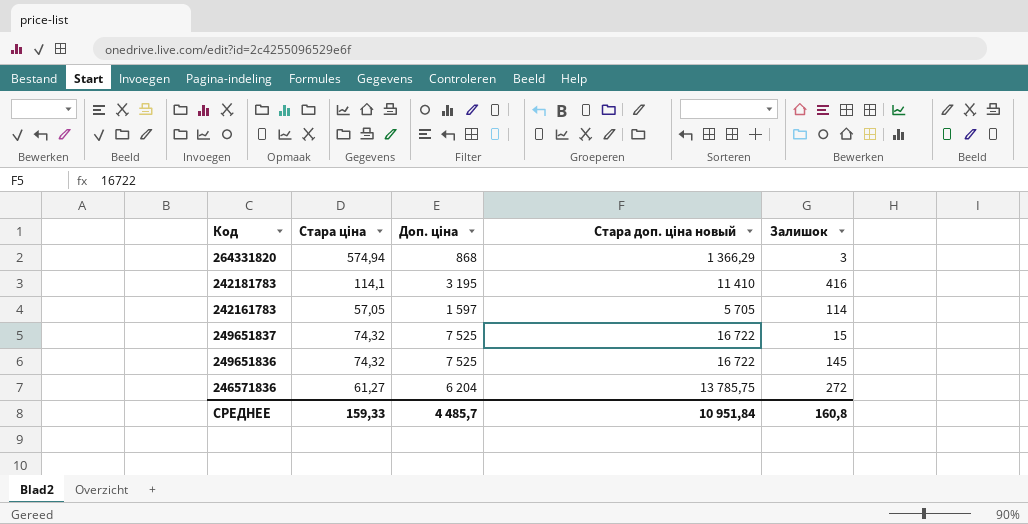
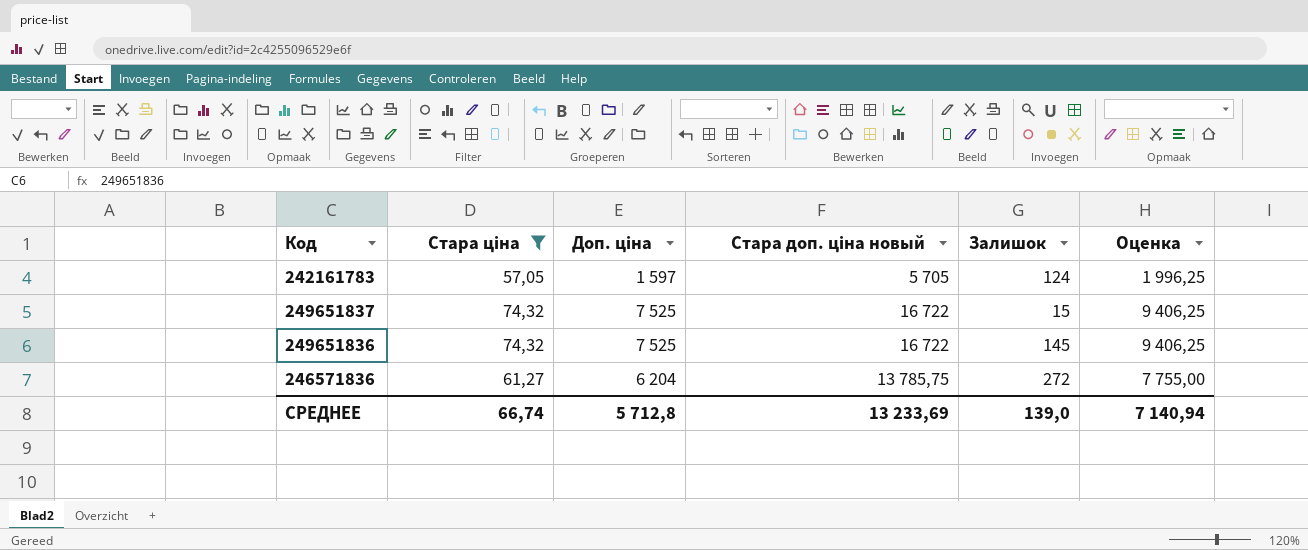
filter: none -> Стара ціна <= 74,32
column Оценка | formula: none -> [Доп. ціна] * 1,25
242161783 | Залишок: 114 -> 124
СРЕДНЕЕ | Стара ціна: 159,33 -> 66,74
СРЕДНЕЕ | Доп. ціна: 4 485,7 -> 5 712,8
СРЕДНЕЕ | Стара доп. ціна новый: 10 951,84 -> 13 233,69
СРЕДНЕЕ | Залишок: 160,8 -> 139,0

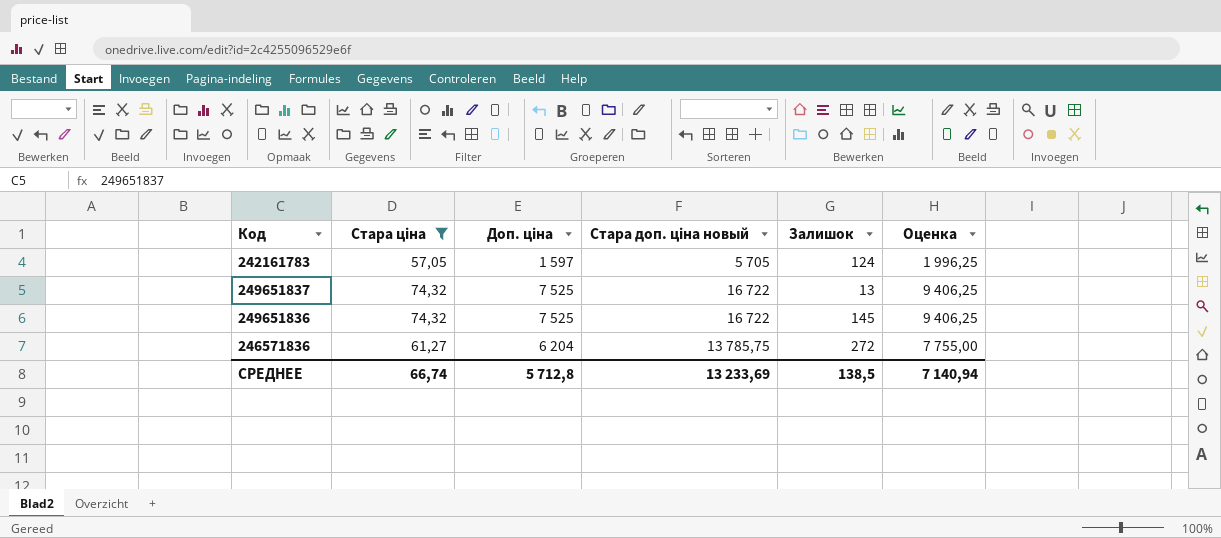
249651837 | Залишок: 15 -> 13
СРЕДНЕЕ | Залишок: 139,0 -> 138,5

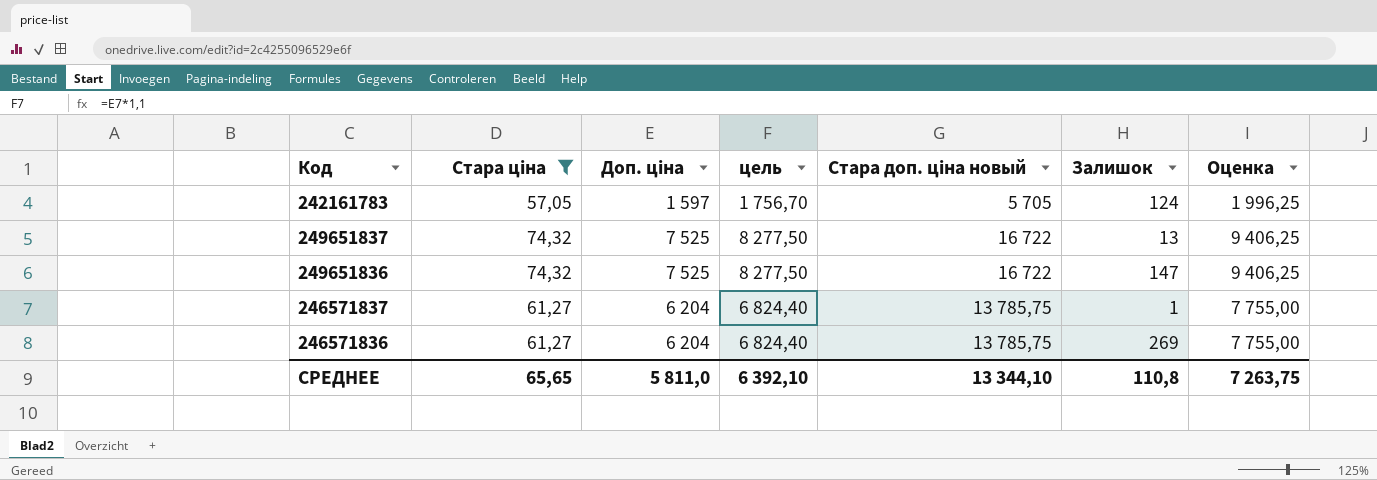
column цель | formula: none -> [Доп. ціна] * 1,1
249651836 | Залишок: 145 -> 147
row 246571837: none -> 61,27 | 6 204 | 6 824,40 | 13 785,75 | 1 | 7 755,00
246571836 | Залишок: 272 -> 269
СРЕДНЕЕ | Стара ціна: 66,74 -> 65,65
СРЕДНЕЕ | Доп. ціна: 5 712,8 -> 5 811,0
СРЕДНЕЕ | Стара доп. ціна новый: 13 233,69 -> 13 344,10
СРЕДНЕЕ | Залишок: 138,5 -> 110,8
СРЕДНЕЕ | Оценка: 7 140,94 -> 7 263,75

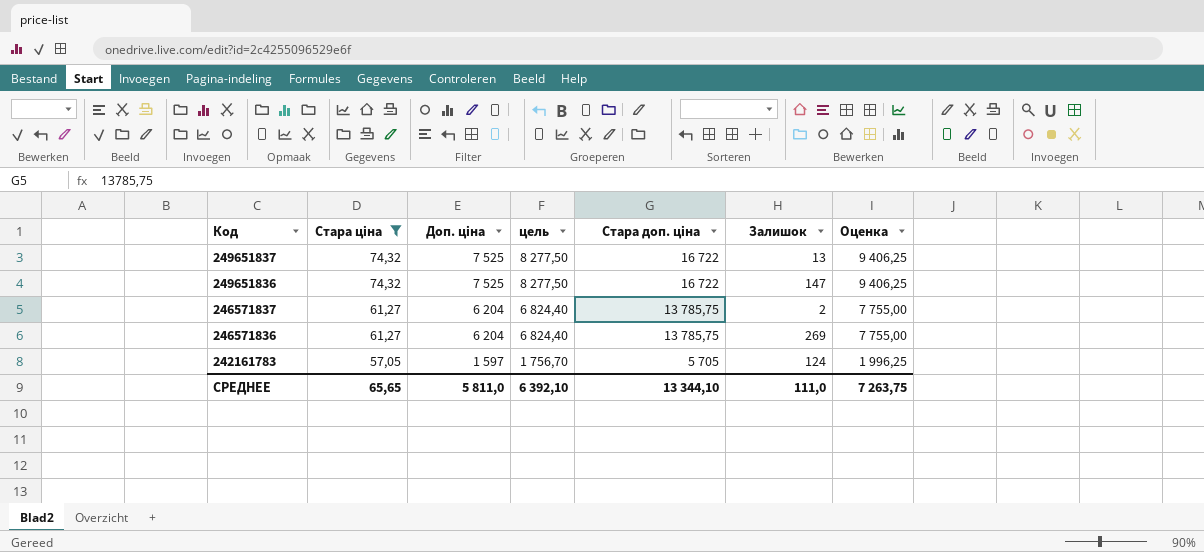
row order: none -> Код descending
column name: Стара доп. ціна новый -> Стара доп. ціна
246571837 | Залишок: 1 -> 2
СРЕДНЕЕ | Залишок: 110,8 -> 111,0

